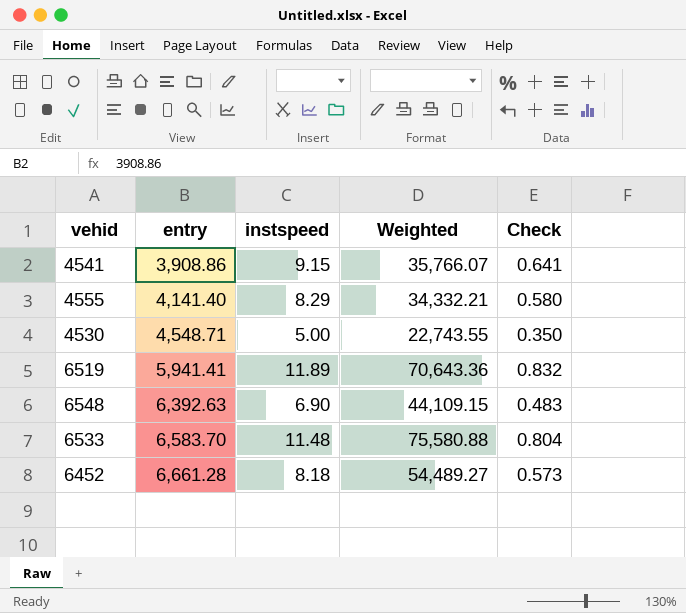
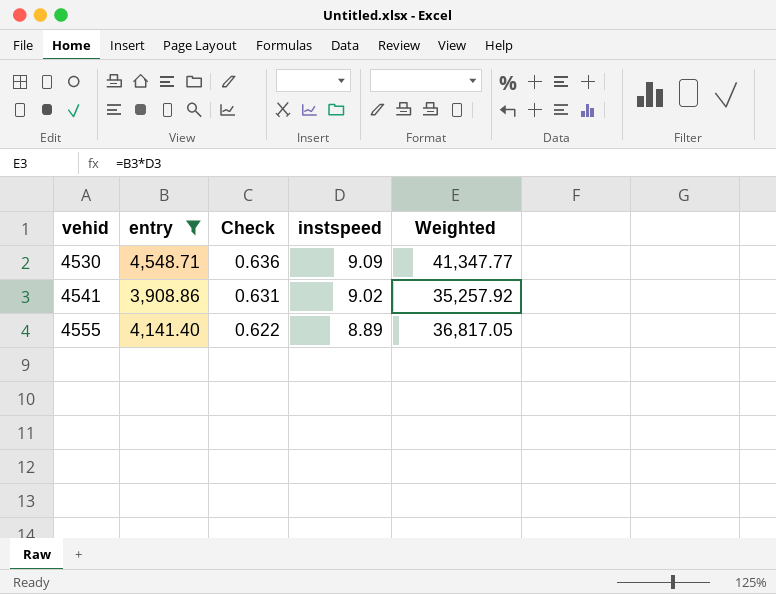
filter: none -> entry <= 4,548.71
row order: entry ascending -> vehid ascending
column Check | position: 5 -> 3
4530 | Check: 0.350 -> 0.636
4530 | instspeed: 5.00 -> 9.09
4530 | Weighted: 22,743.55 -> 41,347.77
4541 | Check: 0.641 -> 0.631
4541 | instspeed: 9.15 -> 9.02
4541 | Weighted: 35,766.07 -> 35,257.92
4555 | Check: 0.580 -> 0.622
4555 | instspeed: 8.29 -> 8.89
4555 | Weighted: 34,332.21 -> 36,817.05

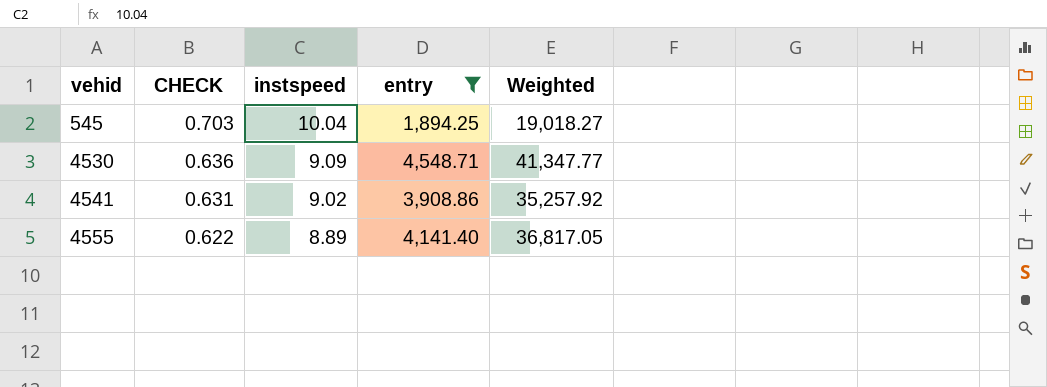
column name: Check -> CHECK
column entry | position: 2 -> 4
row 545: none -> 0.703 | 10.04 | 1,894.25 | 19,018.27

